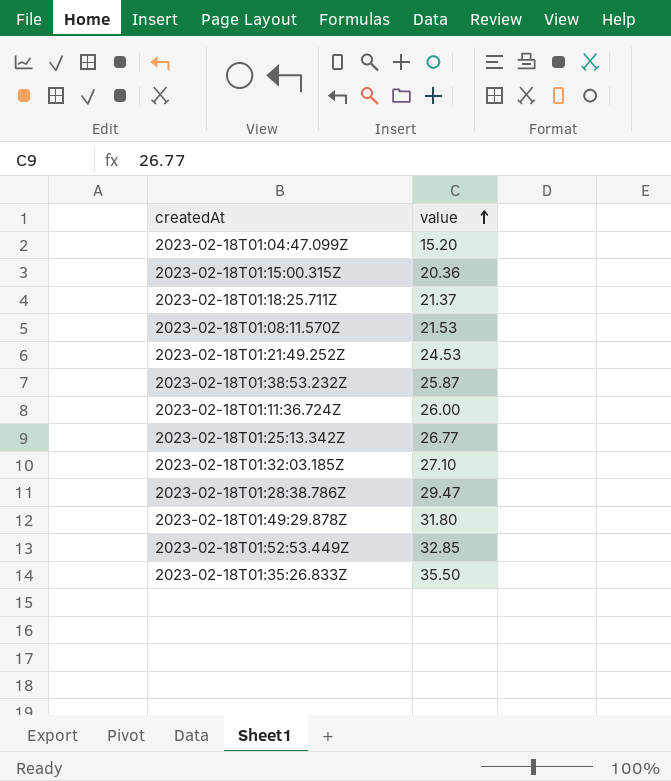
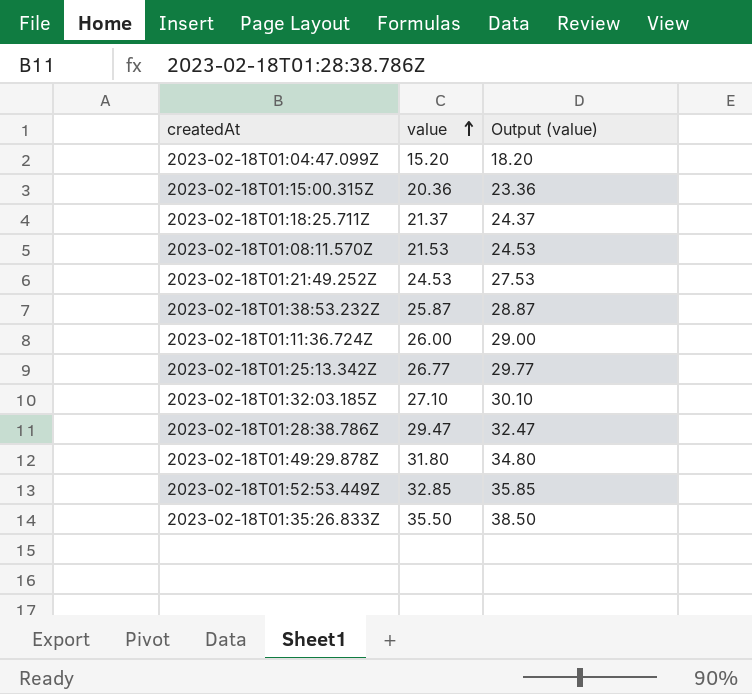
column Output (value) | formula: none -> [value] + 3

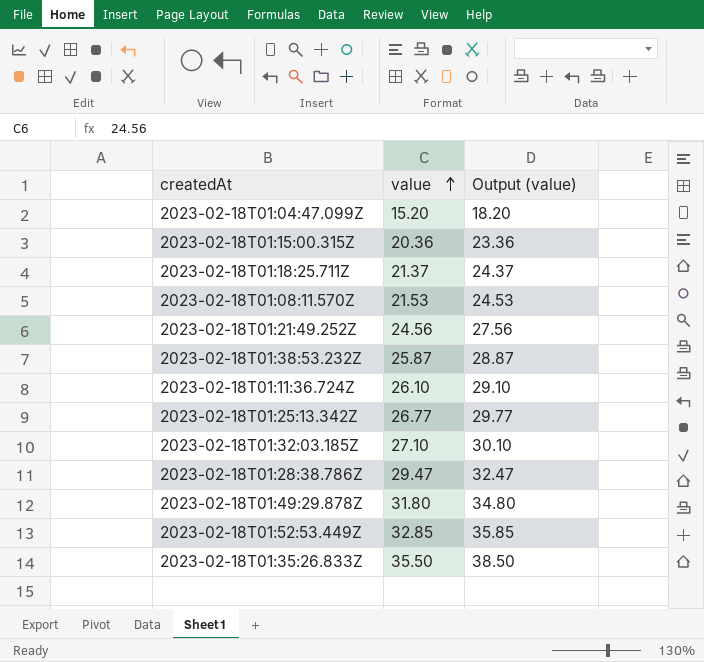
2023-02-18T01:21:49.252Z | value: 24.53 -> 24.56
2023-02-18T01:21:49.252Z | Output (value): 27.53 -> 27.56
2023-02-18T01:11:36.724Z | value: 26.00 -> 26.10
2023-02-18T01:11:36.724Z | Output (value): 29.00 -> 29.10

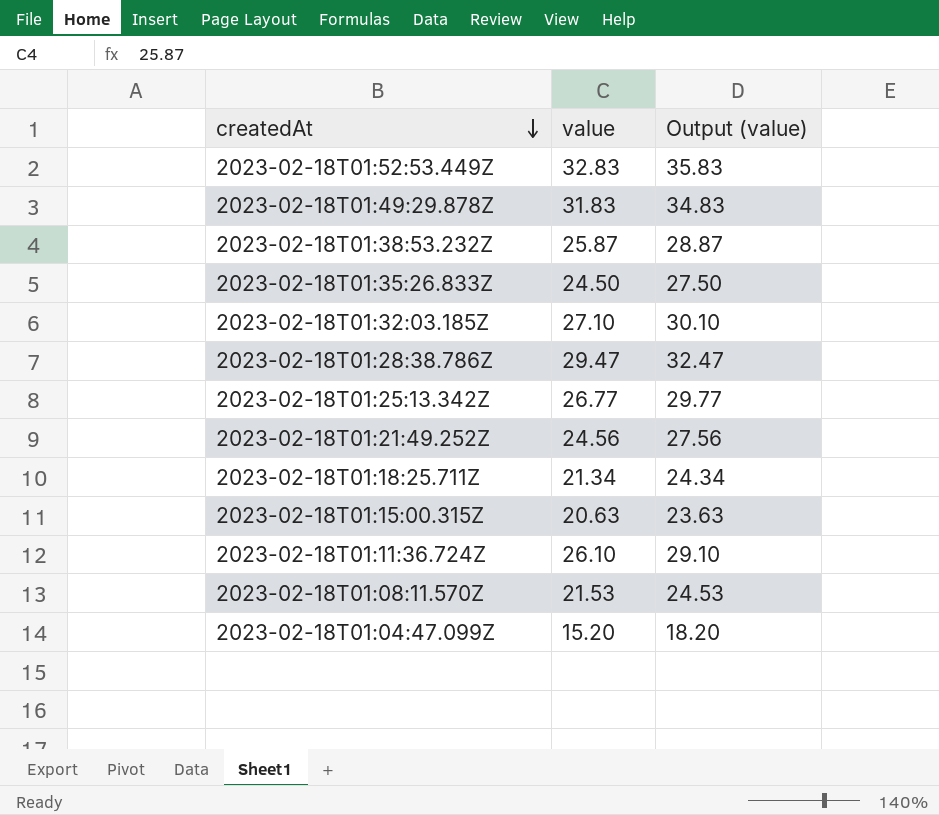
row order: value ascending -> createdAt descending
2023-02-18T01:52:53.449Z | value: 32.85 -> 32.83
2023-02-18T01:52:53.449Z | Output (value): 35.85 -> 35.83
2023-02-18T01:49:29.878Z | value: 31.80 -> 31.83
2023-02-18T01:49:29.878Z | Output (value): 34.80 -> 34.83
2023-02-18T01:35:26.833Z | value: 35.50 -> 24.50
2023-02-18T01:35:26.833Z | Output (value): 38.50 -> 27.50
2023-02-18T01:18:25.711Z | value: 21.37 -> 21.34
2023-02-18T01:18:25.711Z | Output (value): 24.37 -> 24.34
2023-02-18T01:15:00.315Z | value: 20.36 -> 20.63
2023-02-18T01:15:00.315Z | Output (value): 23.36 -> 23.63

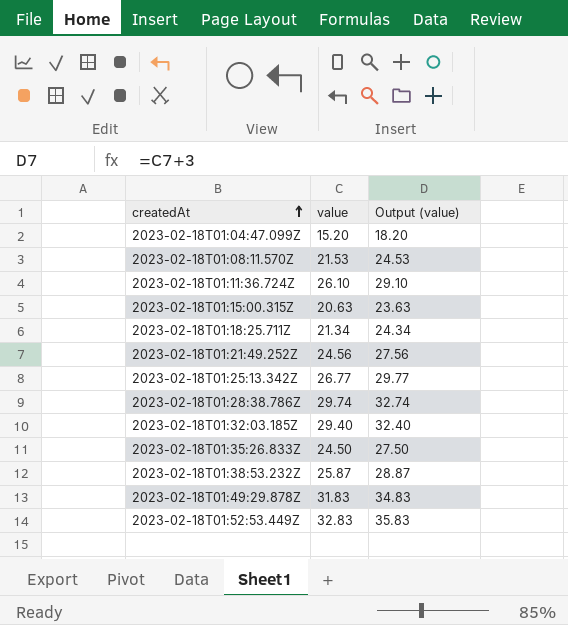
row order: createdAt descending -> createdAt ascending
2023-02-18T01:28:38.786Z | value: 29.47 -> 29.74
2023-02-18T01:28:38.786Z | Output (value): 32.47 -> 32.74
2023-02-18T01:32:03.185Z | value: 27.10 -> 29.40
2023-02-18T01:32:03.185Z | Output (value): 30.10 -> 32.40

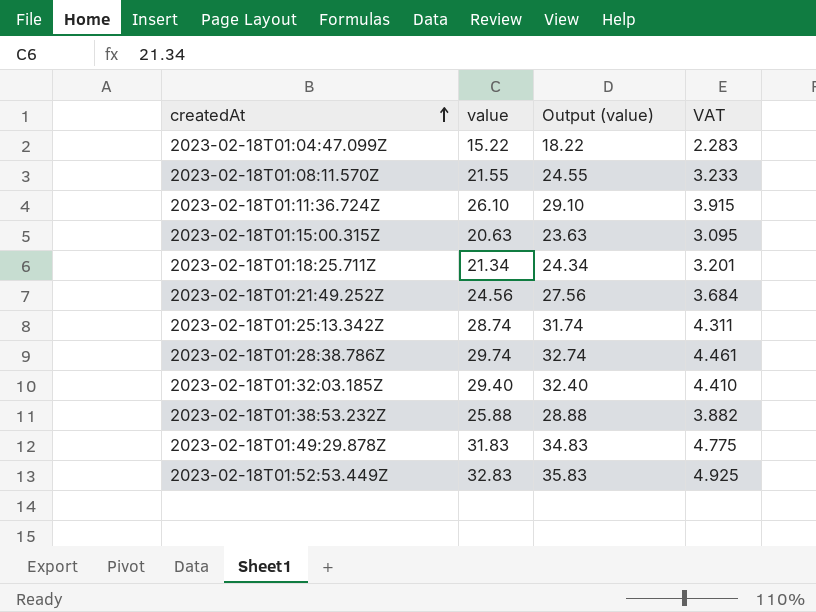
column VAT | formula: none -> [value] * 0.15
row 2023-02-18T01:35:26.833Z: 24.50 | 27.50 -> none
2023-02-18T01:04:47.099Z | value: 15.20 -> 15.22
2023-02-18T01:04:47.099Z | Output (value): 18.20 -> 18.22
2023-02-18T01:08:11.570Z | value: 21.53 -> 21.55
2023-02-18T01:08:11.570Z | Output (value): 24.53 -> 24.55
2023-02-18T01:25:13.342Z | value: 26.77 -> 28.74
2023-02-18T01:25:13.342Z | Output (value): 29.77 -> 31.74
2023-02-18T01:38:53.232Z | value: 25.87 -> 25.88
2023-02-18T01:38:53.232Z | Output (value): 28.87 -> 28.88

